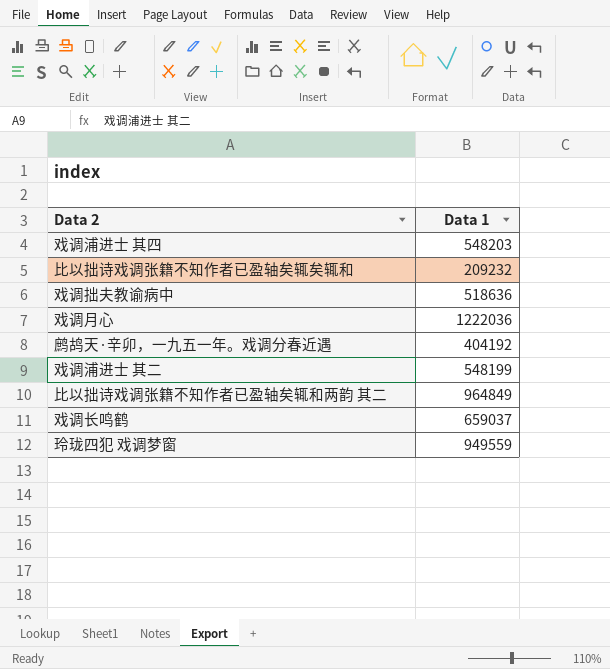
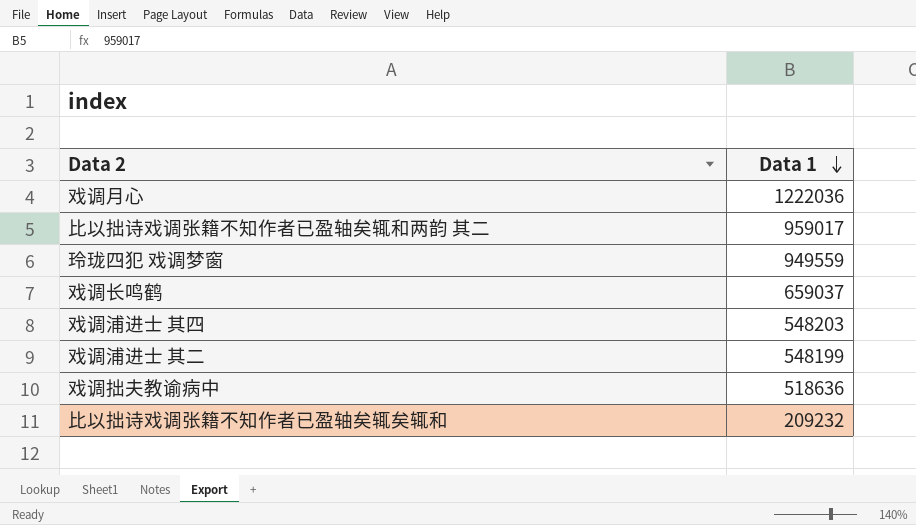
row order: none -> Data 1 descending
row 鹧鸪天·辛卯，一九五一年。戏调分春近遇: 404192 -> none
比以拙诗戏调张籍不知作者已盈轴矣辄和两韵 其二 | Data 1: 964849 -> 959017

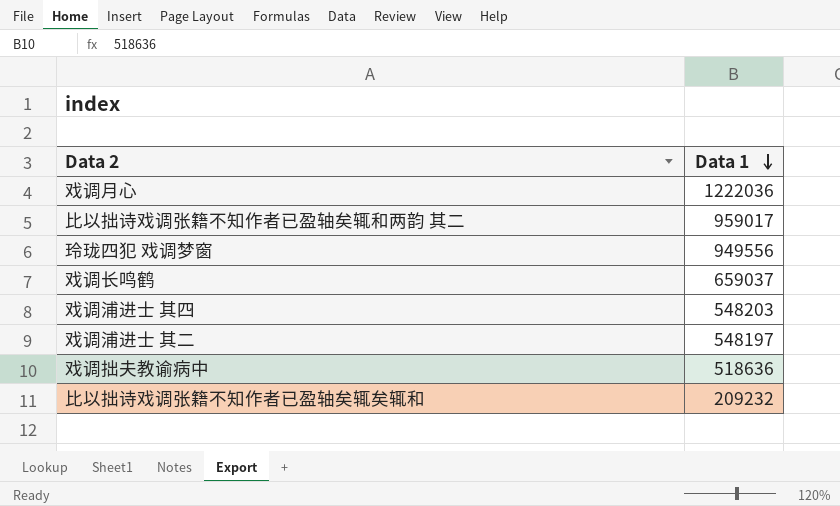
玲珑四犯 戏调梦窗 | Data 1: 949559 -> 949556
戏调浦进士 其二 | Data 1: 548199 -> 548197

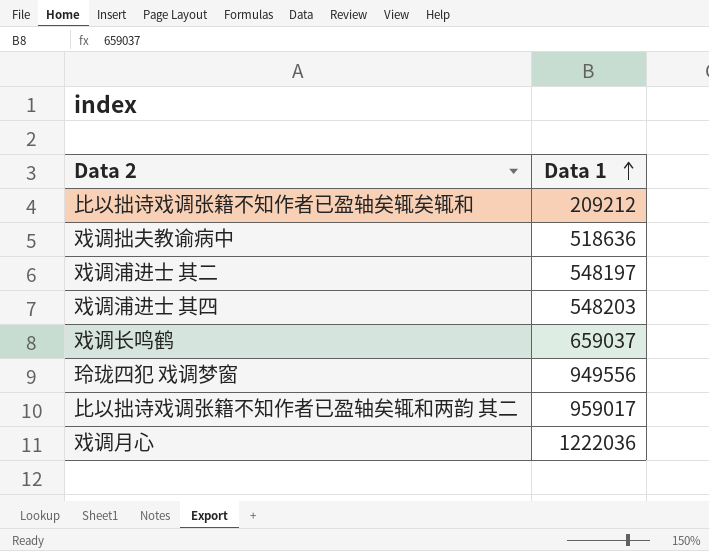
row order: Data 1 descending -> Data 1 ascending
比以拙诗戏调张籍不知作者已盈轴矣辄矣辄和 | Data 1: 209232 -> 209212

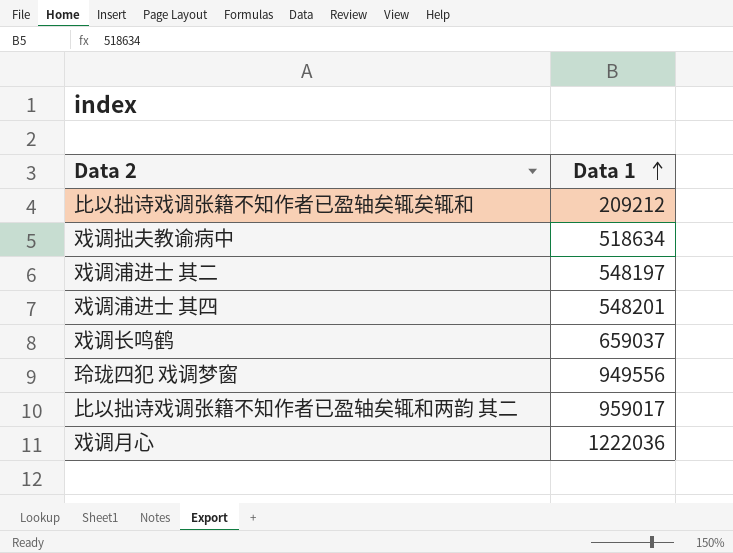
戏调拙夫教谕病中 | Data 1: 518636 -> 518634
戏调浦进士 其四 | Data 1: 548203 -> 548201

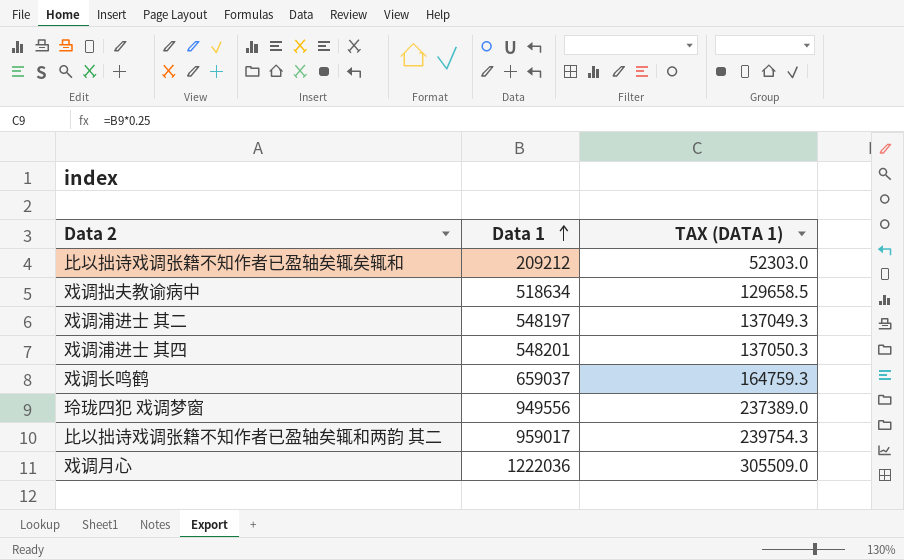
column TAX (DATA 1) | formula: none -> [Data 1] * 0.25

